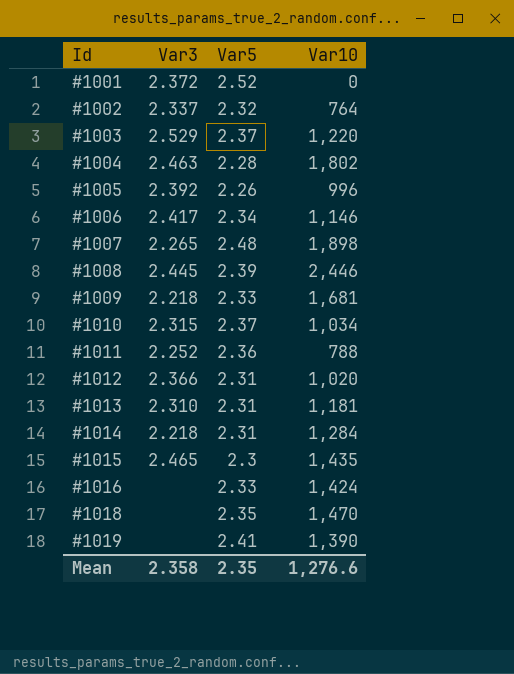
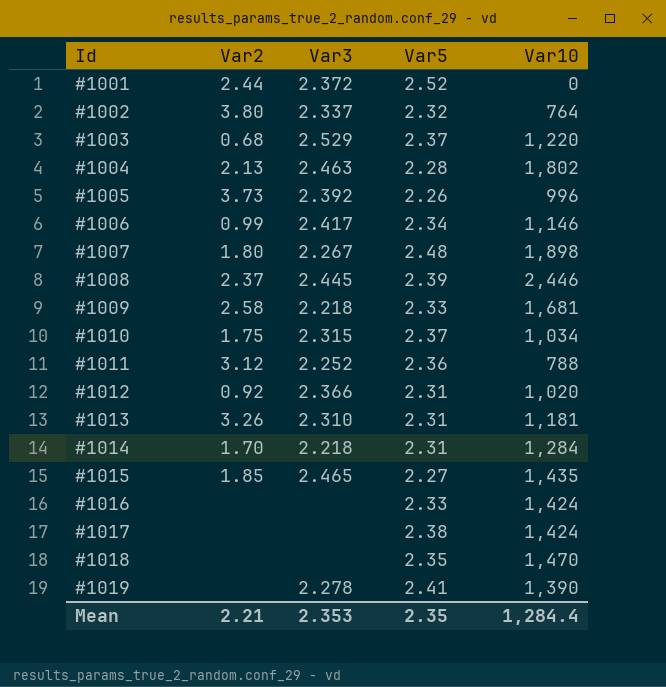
column Var2 | position: none -> 2
#1007 | Var3: 2.265 -> 2.267
#1015 | Var5: 2.3 -> 2.27
row #1017: none -> none | none | 2.38 | 1,424
#1019 | Var3: none -> 2.278
Mean | Var3: 2.358 -> 2.353
Mean | Var10: 1,276.6 -> 1,284.4

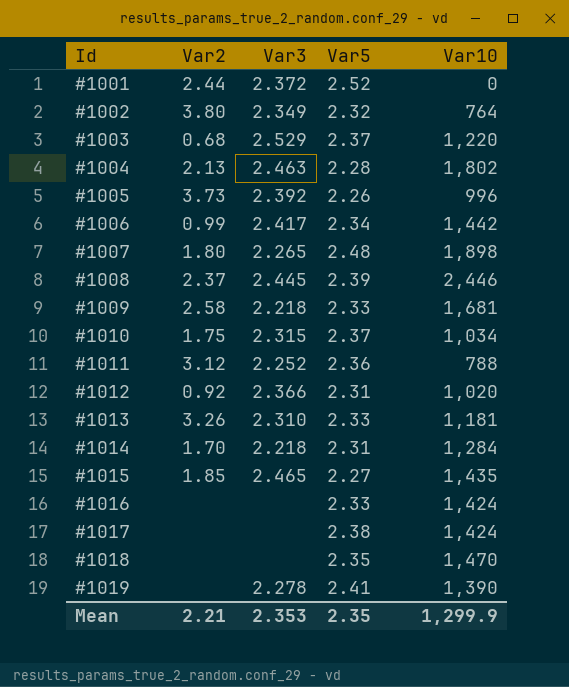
#1002 | Var3: 2.337 -> 2.349
#1006 | Var10: 1,146 -> 1,442
#1007 | Var3: 2.267 -> 2.265
#1013 | Var5: 2.31 -> 2.33
Mean | Var10: 1,284.4 -> 1,299.9

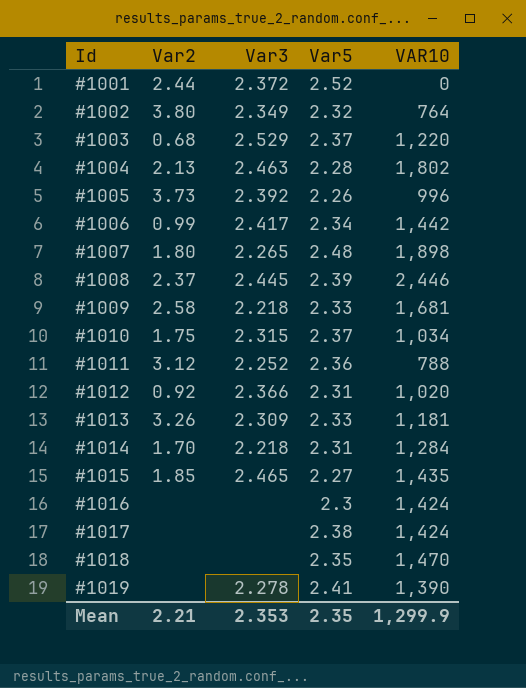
column name: Var10 -> VAR10
#1013 | Var3: 2.310 -> 2.309
#1016 | Var5: 2.33 -> 2.3

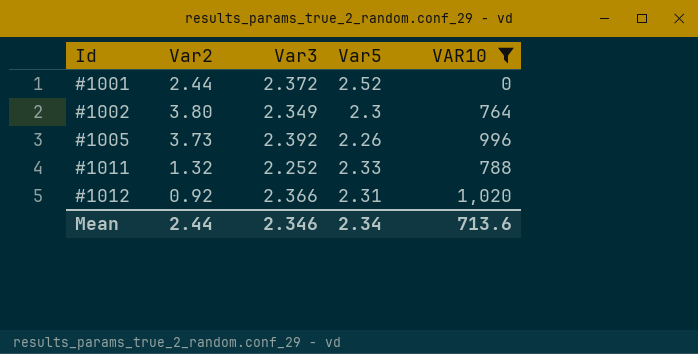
filter: none -> VAR10 <= 1,020
#1002 | Var5: 2.32 -> 2.3
#1011 | Var2: 3.12 -> 1.32
#1011 | Var5: 2.36 -> 2.33
Mean | Var2: 2.21 -> 2.44
Mean | Var3: 2.353 -> 2.346
Mean | Var5: 2.35 -> 2.34
Mean | VAR10: 1,299.9 -> 713.6

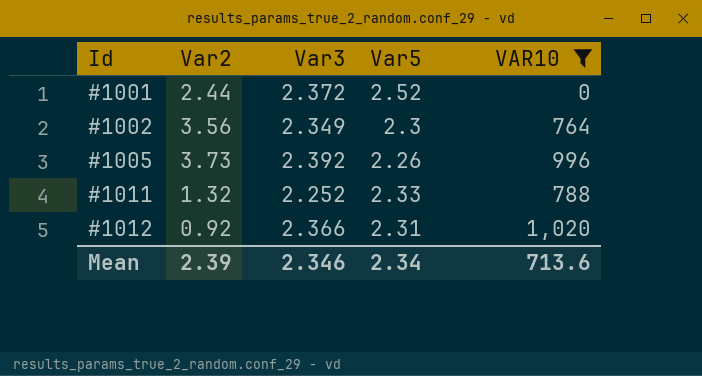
#1002 | Var2: 3.80 -> 3.56
Mean | Var2: 2.44 -> 2.39

